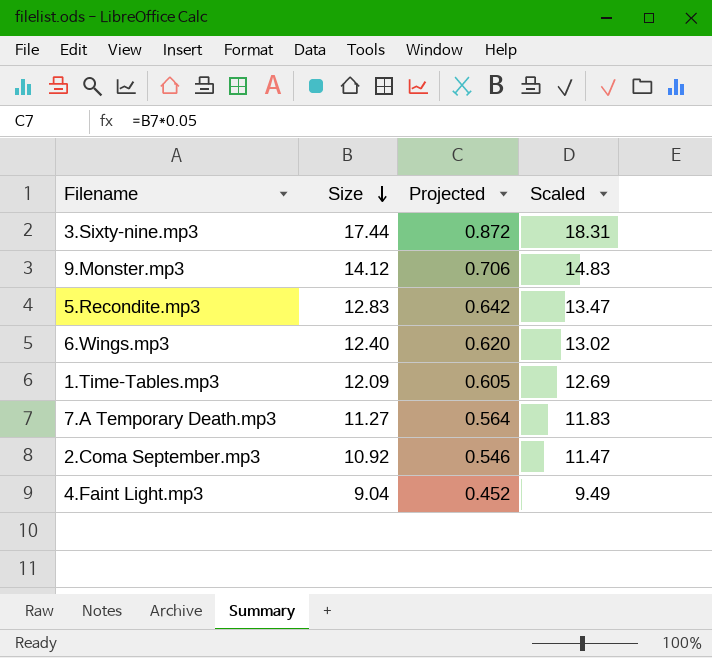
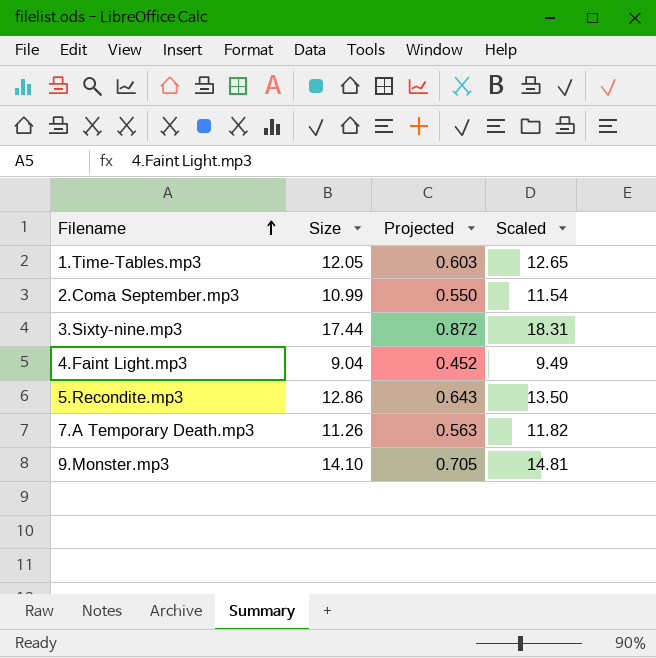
row order: Size descending -> Filename ascending
row 6.Wings.mp3: 12.40 | 0.620 | 13.02 -> none
1.Time-Tables.mp3 | Size: 12.09 -> 12.05
1.Time-Tables.mp3 | Projected: 0.605 -> 0.603
1.Time-Tables.mp3 | Scaled: 12.69 -> 12.65
2.Coma September.mp3 | Size: 10.92 -> 10.99
2.Coma September.mp3 | Projected: 0.546 -> 0.550
2.Coma September.mp3 | Scaled: 11.47 -> 11.54
5.Recondite.mp3 | Size: 12.83 -> 12.86
5.Recondite.mp3 | Projected: 0.642 -> 0.643
5.Recondite.mp3 | Scaled: 13.47 -> 13.50
7.A Temporary Death.mp3 | Size: 11.27 -> 11.26
7.A Temporary Death.mp3 | Projected: 0.564 -> 0.563
7.A Temporary Death.mp3 | Scaled: 11.83 -> 11.82
9.Monster.mp3 | Size: 14.12 -> 14.10
9.Monster.mp3 | Projected: 0.706 -> 0.705
9.Monster.mp3 | Scaled: 14.83 -> 14.81

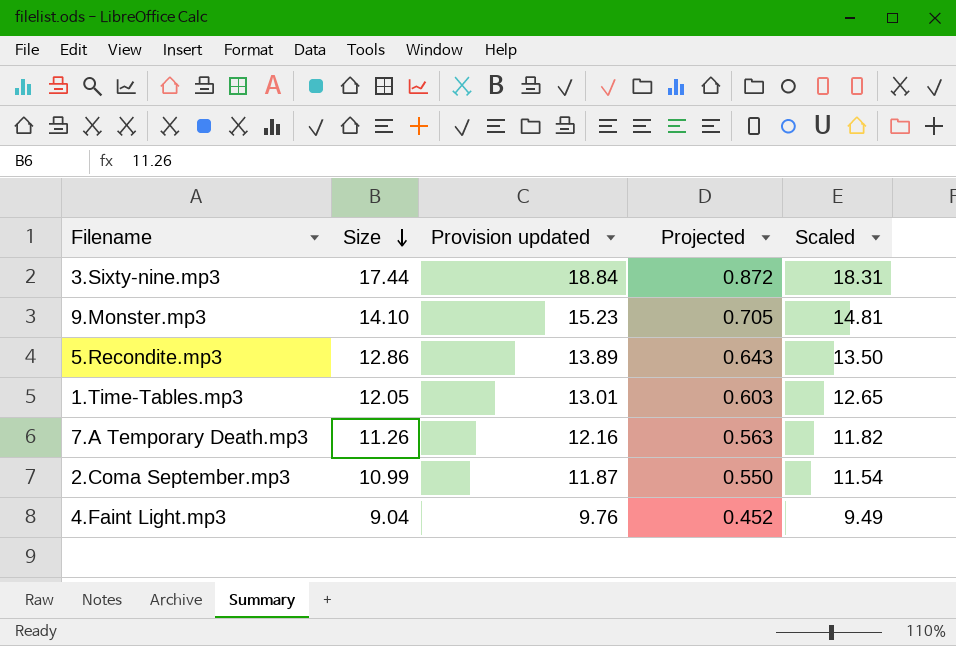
row order: Filename ascending -> Size descending
column Provision updated | formula: none -> [Size] * 1.08

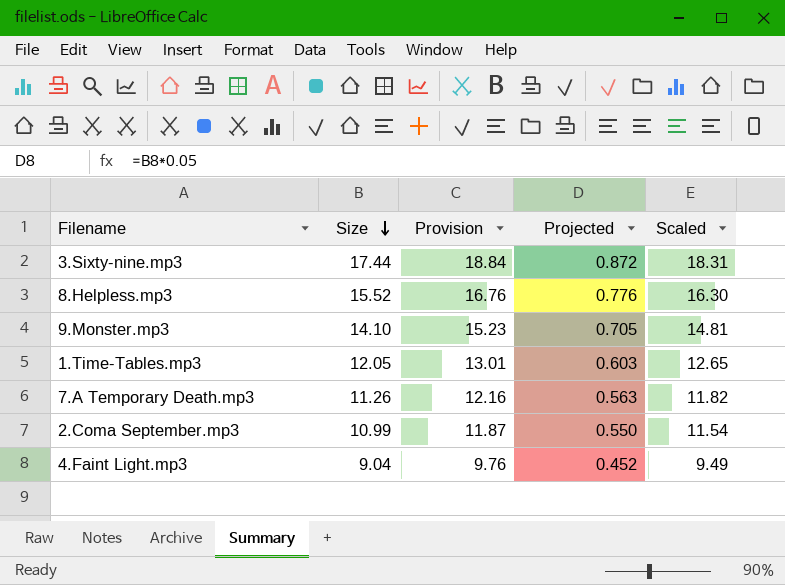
column name: Provision updated -> Provision
row 5.Recondite.mp3: 12.86 | 13.89 | 0.643 | 13.50 -> none
row 8.Helpless.mp3: none -> 15.52 | 16.76 | 0.776 | 16.30

